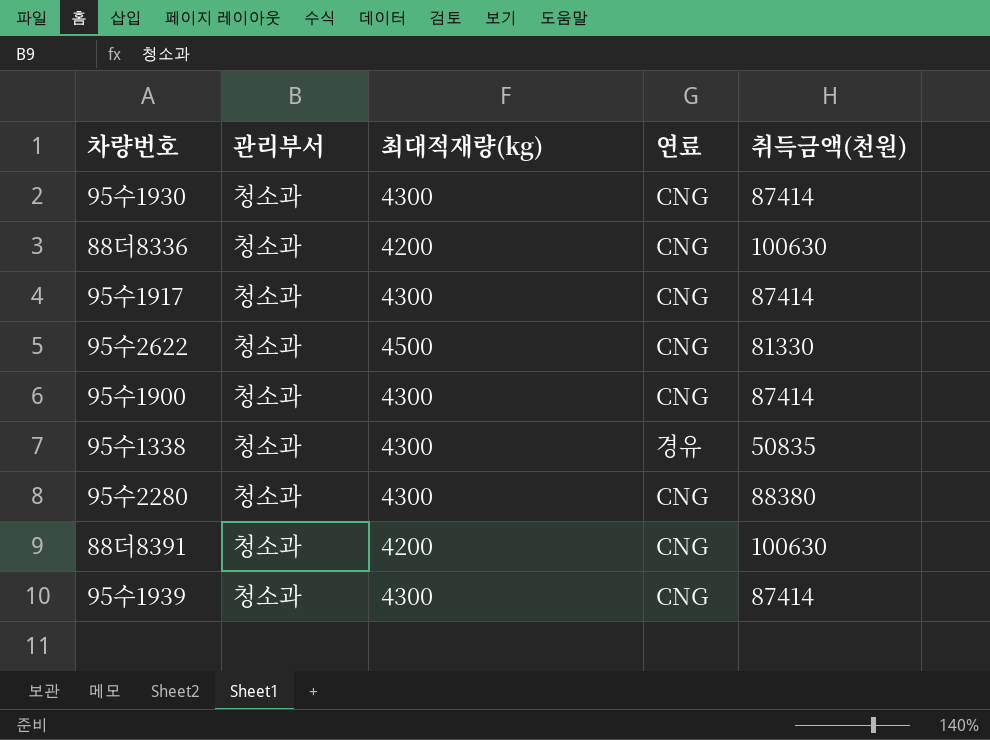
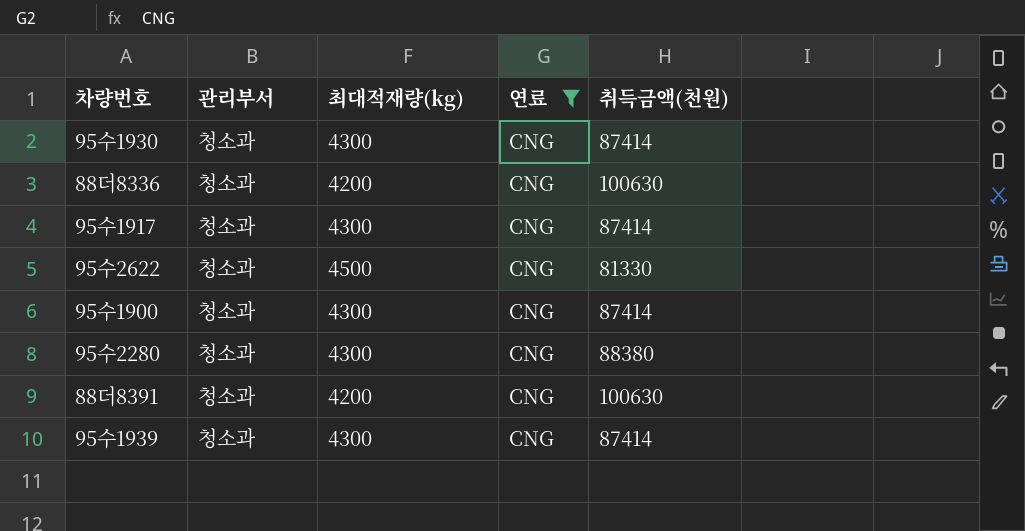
filter: none -> 연료 = CNG

